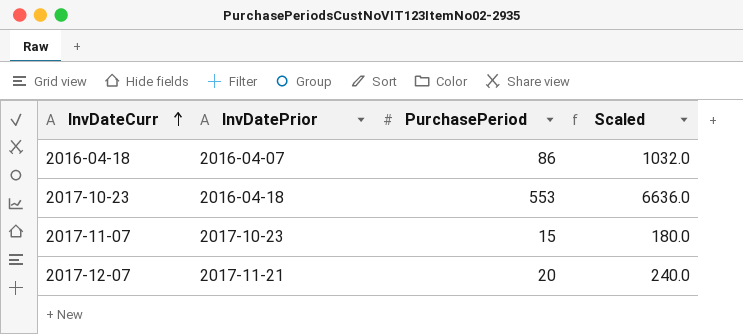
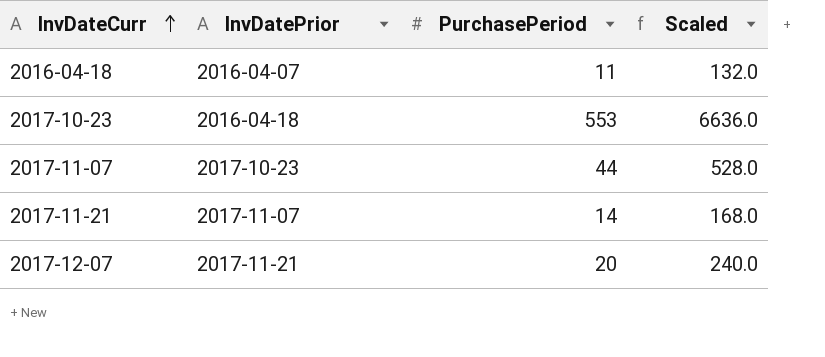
2016-04-18 | PurchasePeriod: 86 -> 11
2016-04-18 | Scaled: 1032.0 -> 132.0
2017-11-07 | PurchasePeriod: 15 -> 44
2017-11-07 | Scaled: 180.0 -> 528.0
row 2017-11-21: none -> 2017-11-07 | 14 | 168.0

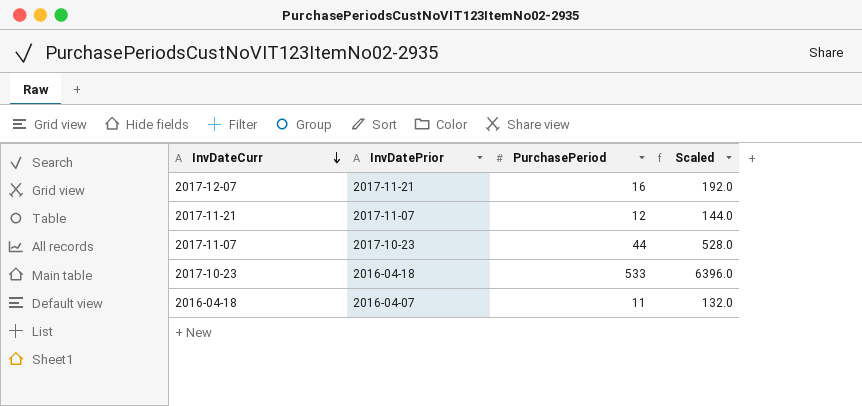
row order: InvDateCurr ascending -> InvDateCurr descending
2017-12-07 | PurchasePeriod: 20 -> 16
2017-12-07 | Scaled: 240.0 -> 192.0
2017-11-21 | PurchasePeriod: 14 -> 12
2017-11-21 | Scaled: 168.0 -> 144.0
2017-10-23 | PurchasePeriod: 553 -> 533
2017-10-23 | Scaled: 6636.0 -> 6396.0

